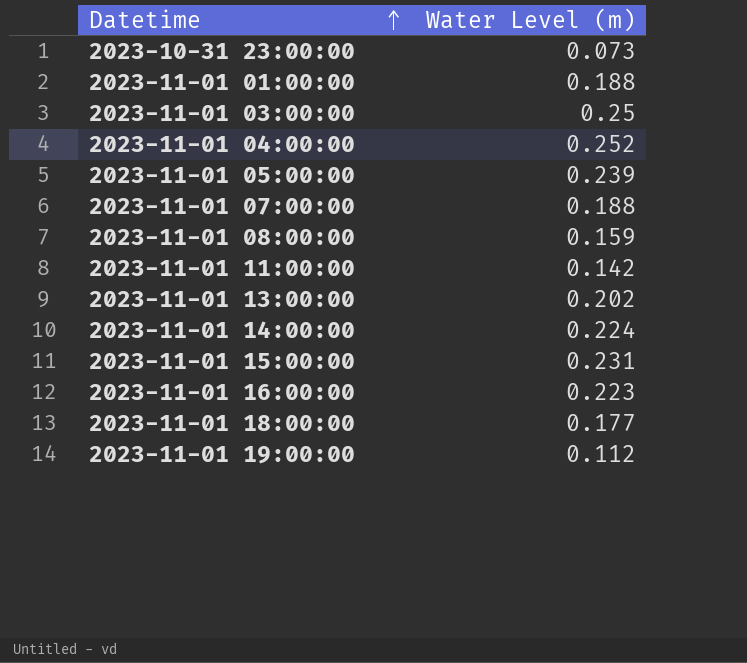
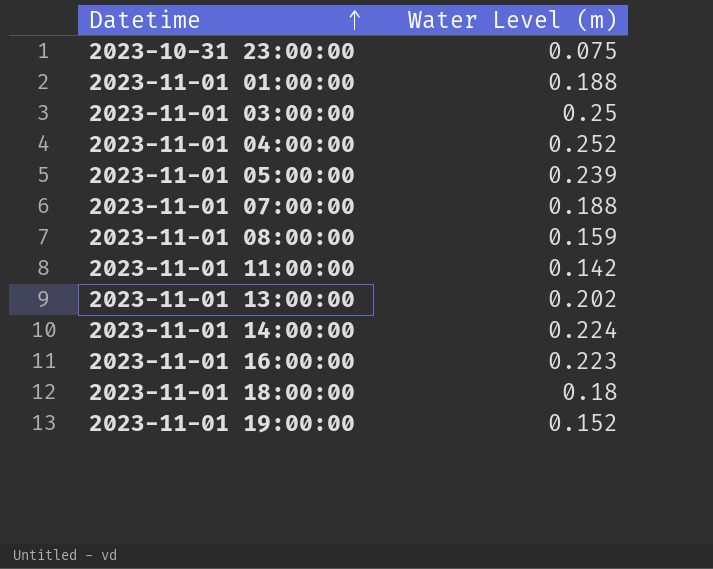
row 2023-11-01 15:00:00: 0.231 -> none
2023-10-31 23:00:00 | Water Level (m): 0.073 -> 0.075
2023-11-01 18:00:00 | Water Level (m): 0.177 -> 0.18
2023-11-01 19:00:00 | Water Level (m): 0.112 -> 0.152

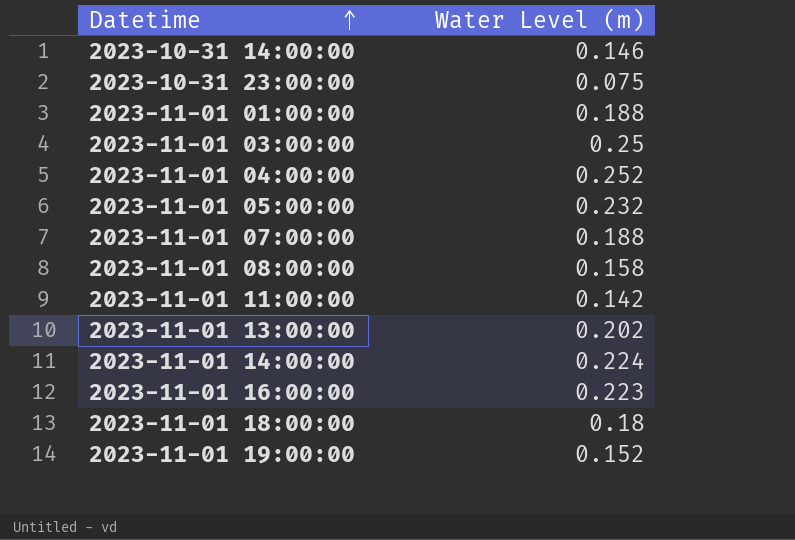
row 2023-10-31 14:00:00: none -> 0.146
2023-11-01 05:00:00 | Water Level (m): 0.239 -> 0.232
2023-11-01 08:00:00 | Water Level (m): 0.159 -> 0.158

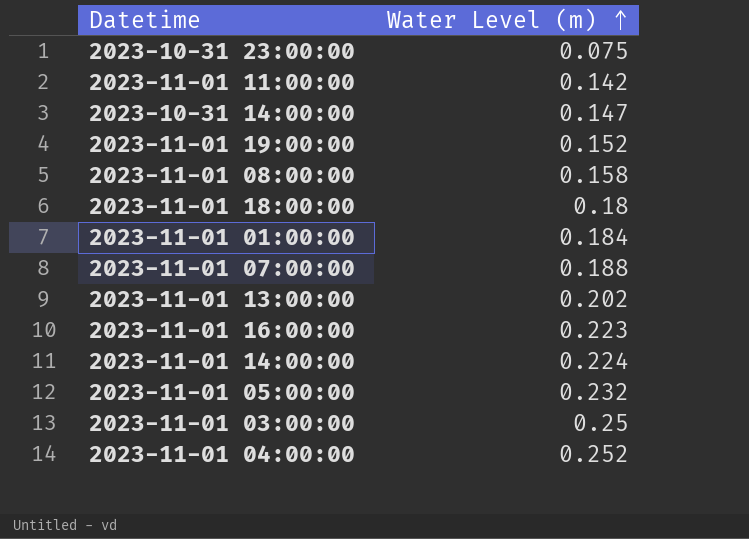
row order: Datetime ascending -> Water Level (m) ascending
2023-10-31 14:00:00 | Water Level (m): 0.146 -> 0.147
2023-11-01 01:00:00 | Water Level (m): 0.188 -> 0.184

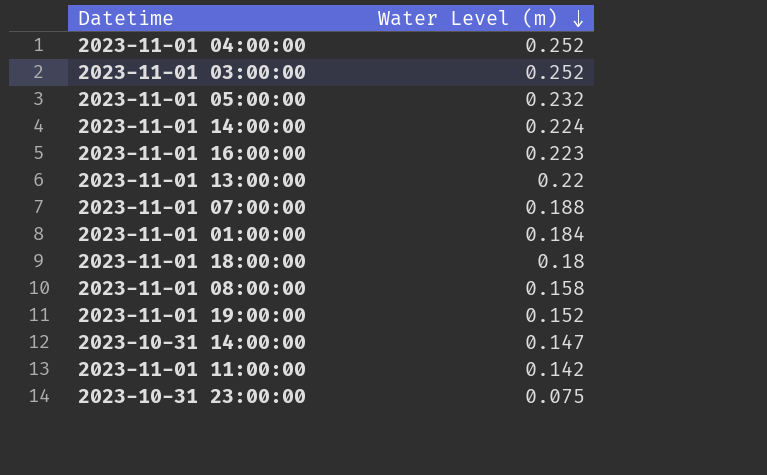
row order: Water Level (m) ascending -> Water Level (m) descending
2023-11-01 03:00:00 | Water Level (m): 0.25 -> 0.252
2023-11-01 13:00:00 | Water Level (m): 0.202 -> 0.22

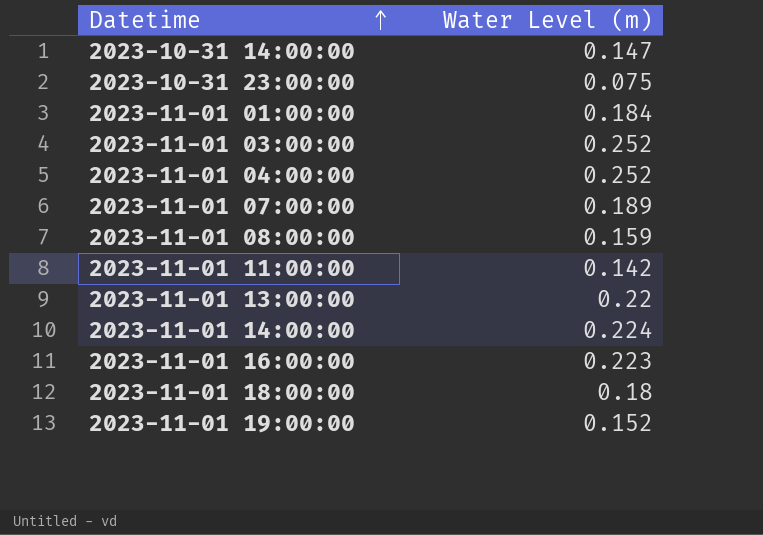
row order: Water Level (m) descending -> Datetime ascending
row 2023-11-01 05:00:00: 0.232 -> none
2023-11-01 07:00:00 | Water Level (m): 0.188 -> 0.189
2023-11-01 08:00:00 | Water Level (m): 0.158 -> 0.159

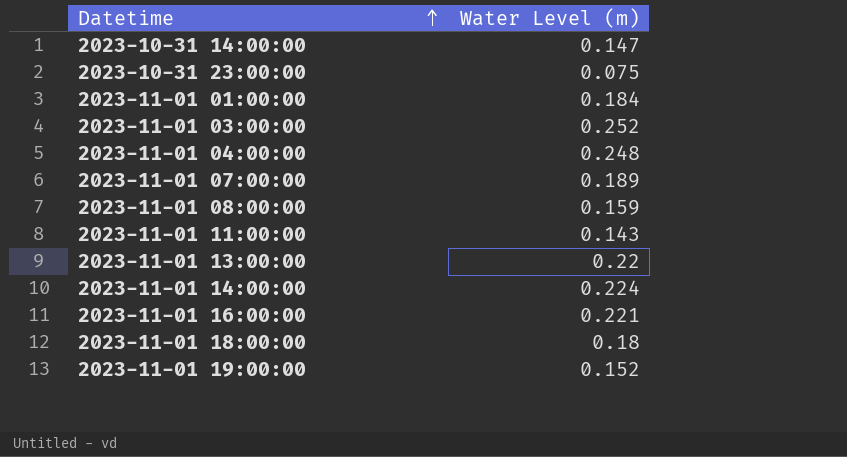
2023-11-01 04:00:00 | Water Level (m): 0.252 -> 0.248
2023-11-01 11:00:00 | Water Level (m): 0.142 -> 0.143
2023-11-01 16:00:00 | Water Level (m): 0.223 -> 0.221

